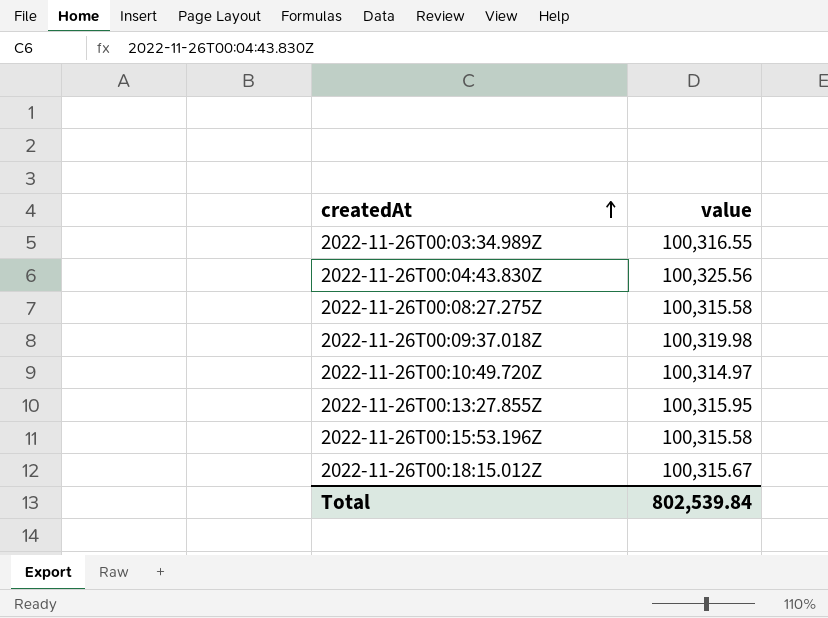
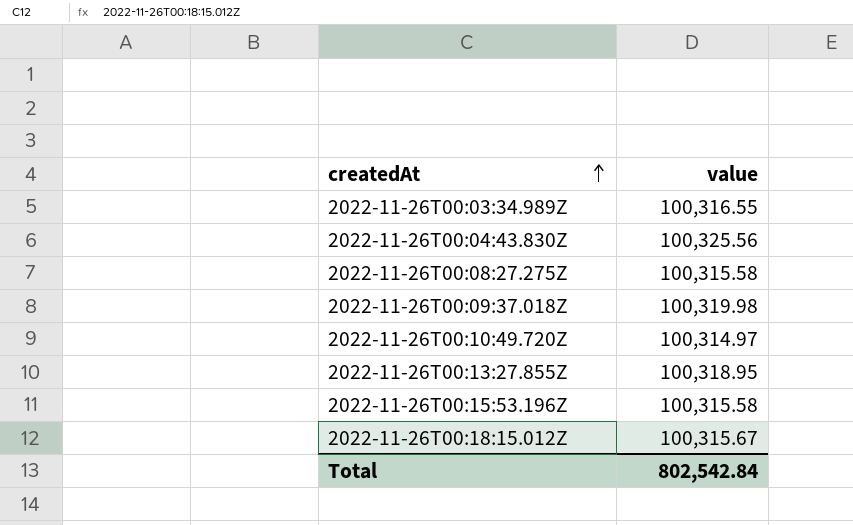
2022-11-26T00:13:27.855Z | value: 100,315.95 -> 100,318.95
Total | value: 802,539.84 -> 802,542.84

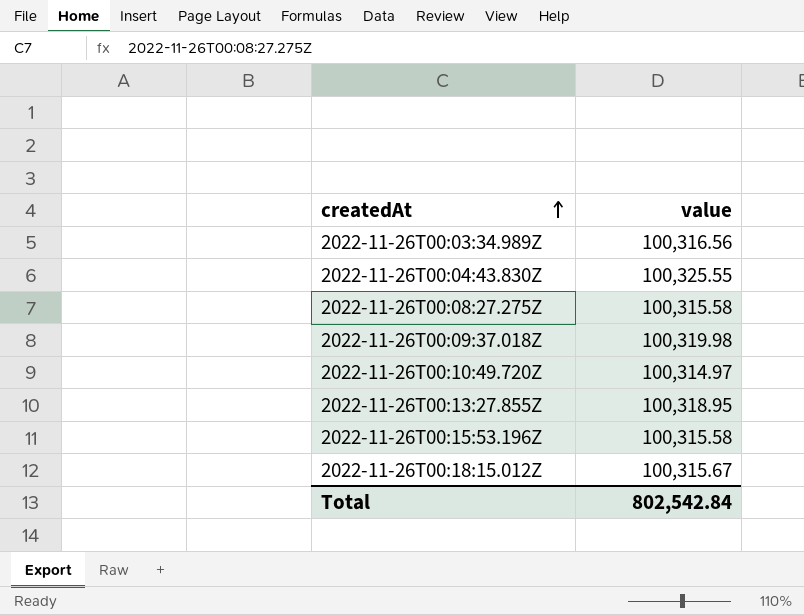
2022-11-26T00:03:34.989Z | value: 100,316.55 -> 100,316.56
2022-11-26T00:04:43.830Z | value: 100,325.56 -> 100,325.55

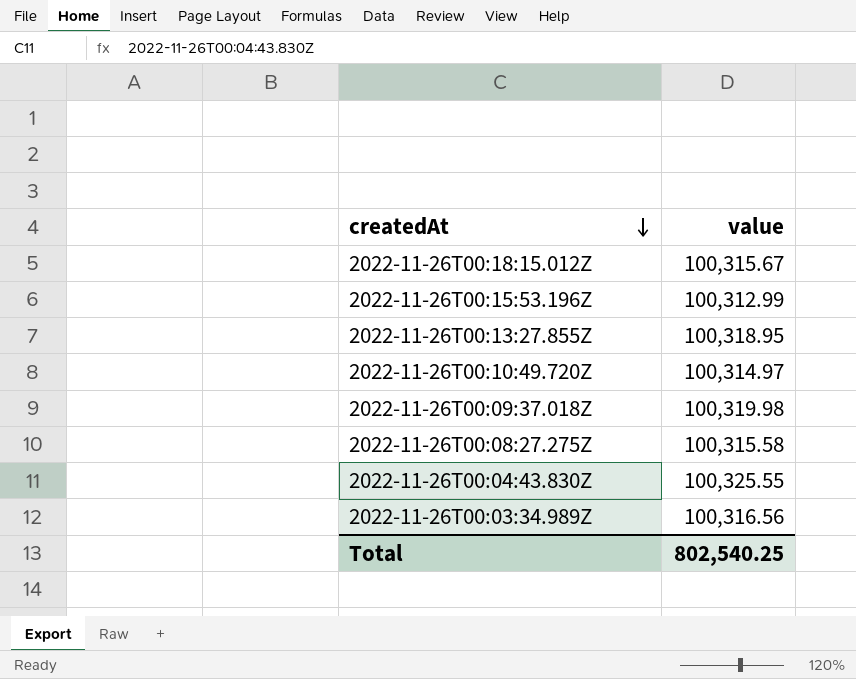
row order: createdAt ascending -> createdAt descending
2022-11-26T00:15:53.196Z | value: 100,315.58 -> 100,312.99
Total | value: 802,542.84 -> 802,540.25

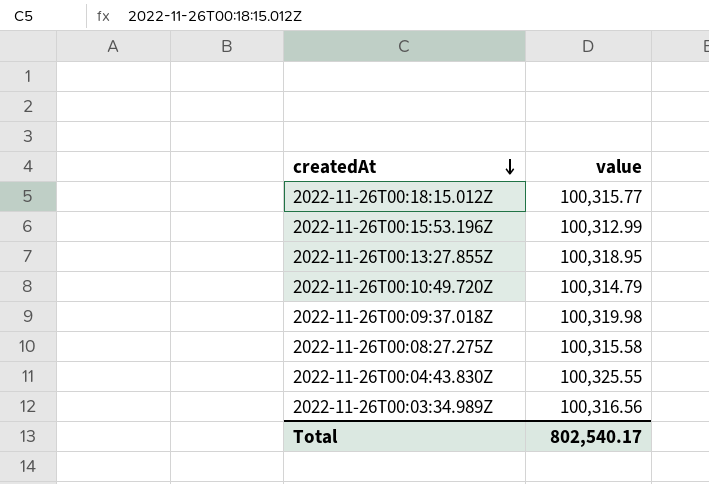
2022-11-26T00:18:15.012Z | value: 100,315.67 -> 100,315.77
2022-11-26T00:10:49.720Z | value: 100,314.97 -> 100,314.79
Total | value: 802,540.25 -> 802,540.17

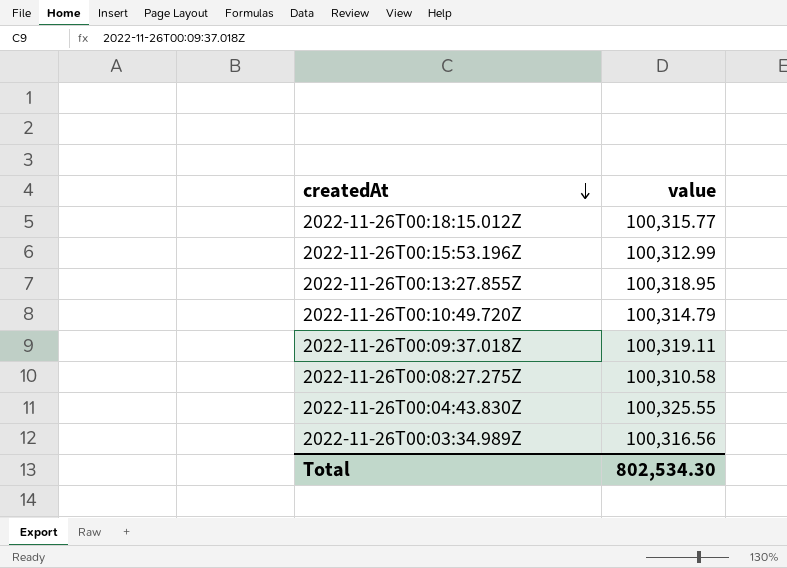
2022-11-26T00:09:37.018Z | value: 100,319.98 -> 100,319.11
2022-11-26T00:08:27.275Z | value: 100,315.58 -> 100,310.58
Total | value: 802,540.17 -> 802,534.30

